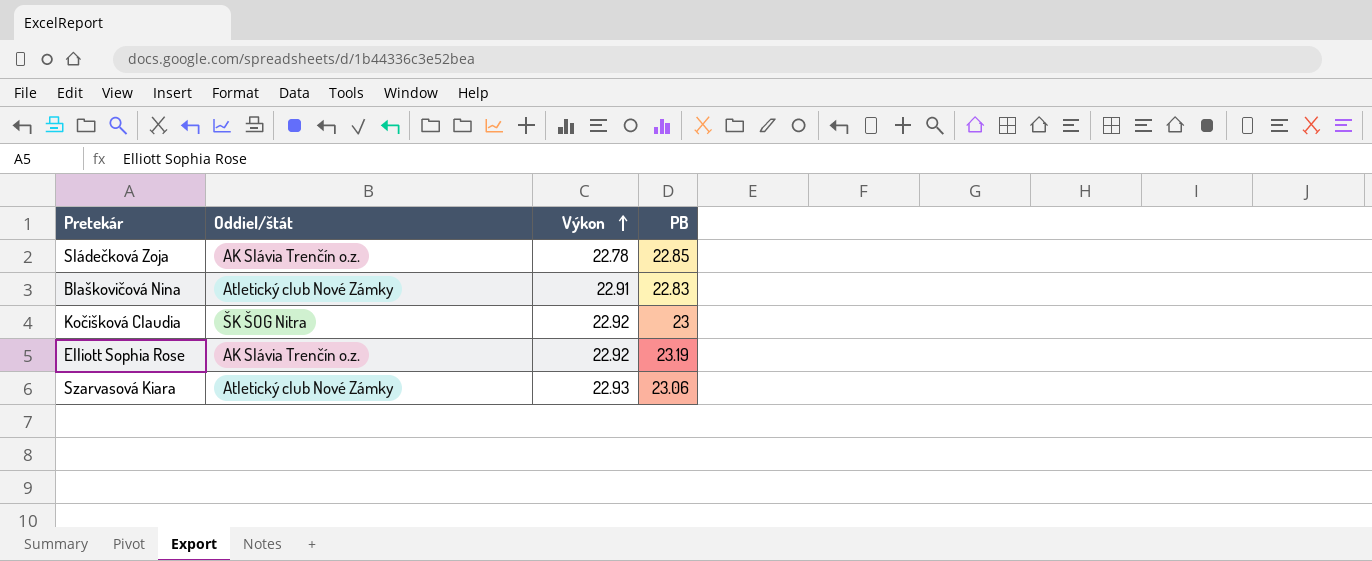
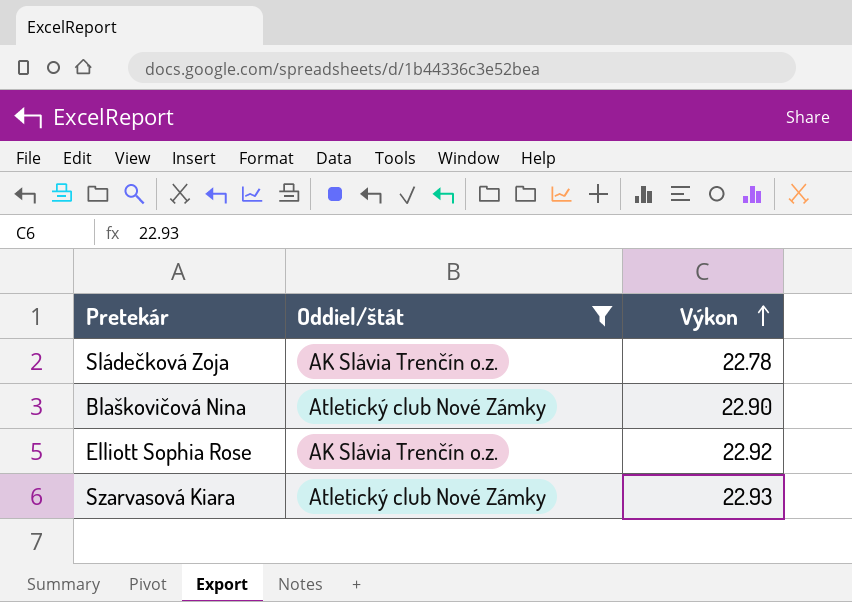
filter: none -> Oddiel/štát != ŠK ŠOG Nitra
column PB | position: 4 -> none
Blaškovičová Nina | Výkon: 22.91 -> 22.90

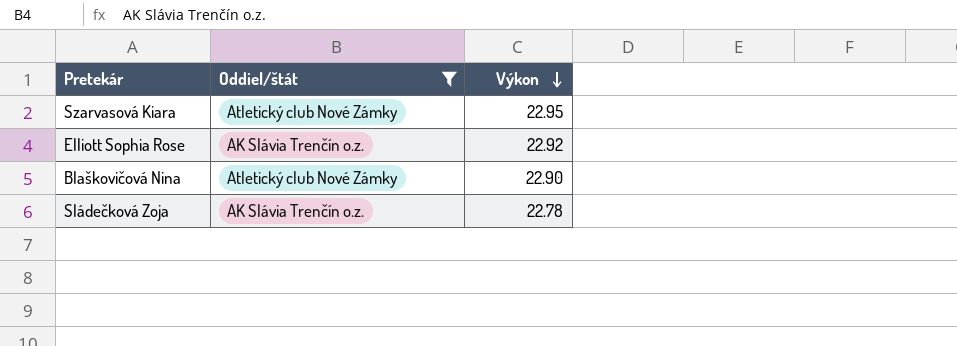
row order: Výkon ascending -> Výkon descending
Szarvasová Kiara | Výkon: 22.93 -> 22.95

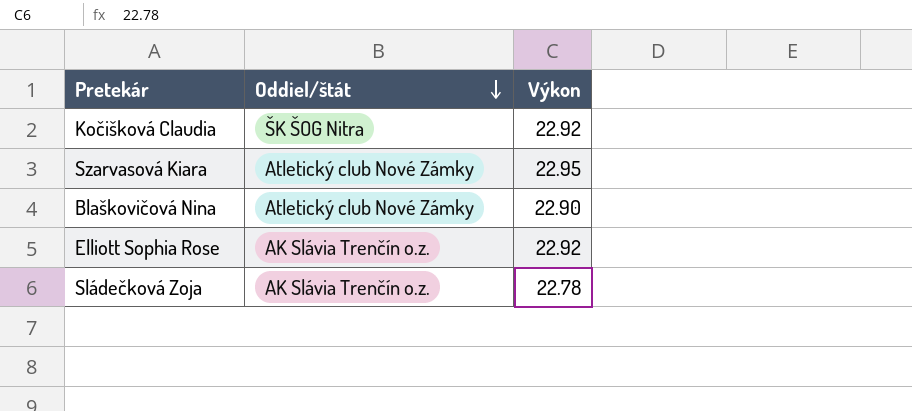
filter: Oddiel/štát != ŠK ŠOG Nitra -> none
row order: Výkon descending -> Oddiel/štát descending

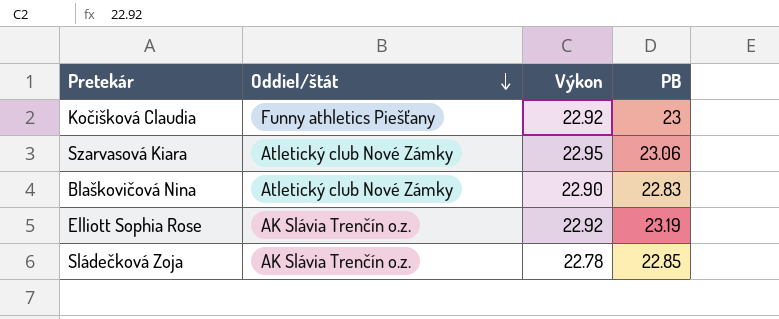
column PB | position: none -> 4
Kočišková Claudia | Oddiel/štát: ŠK ŠOG Nitra -> Funny athletics Piešťany

